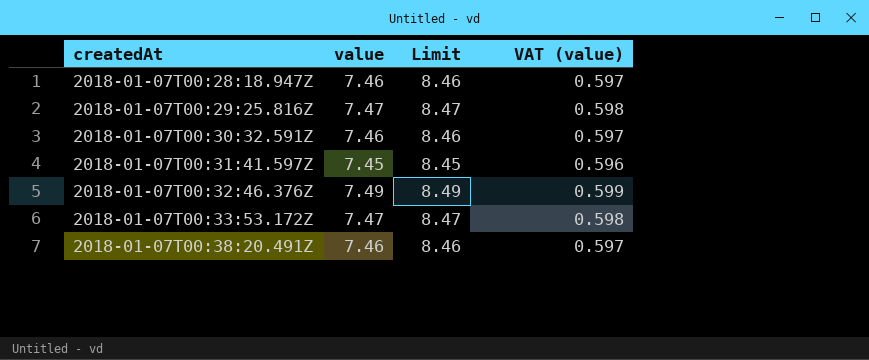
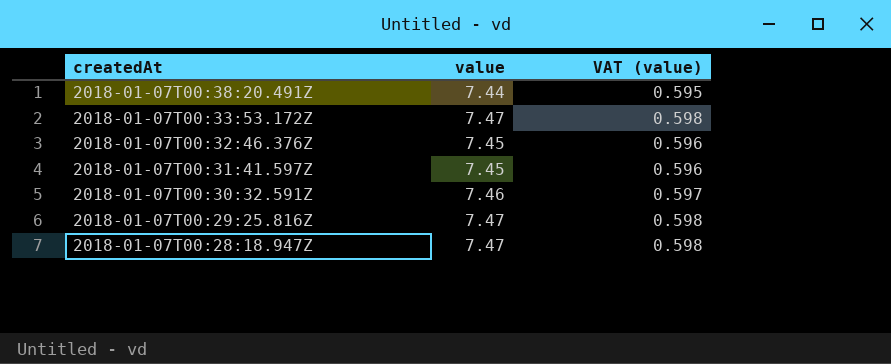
row order: createdAt ascending -> createdAt descending
column Limit | formula: [value] + 1 -> none
2018-01-07T00:38:20.491Z | value: 7.46 -> 7.44
2018-01-07T00:38:20.491Z | VAT (value): 0.597 -> 0.595
2018-01-07T00:32:46.376Z | value: 7.49 -> 7.45
2018-01-07T00:32:46.376Z | VAT (value): 0.599 -> 0.596
2018-01-07T00:28:18.947Z | value: 7.46 -> 7.47
2018-01-07T00:28:18.947Z | VAT (value): 0.597 -> 0.598

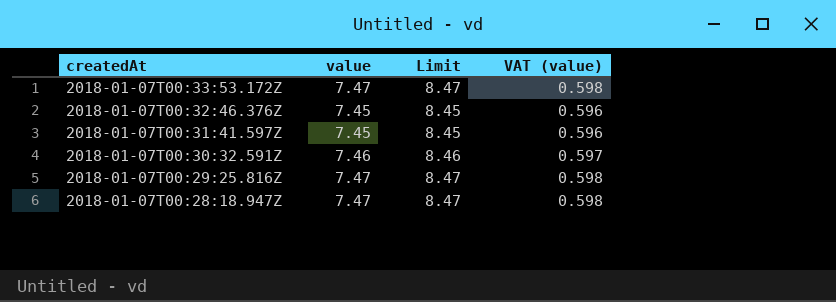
column Limit | formula: none -> [value] + 1
row 2018-01-07T00:38:20.491Z: 7.44 | 0.595 -> none

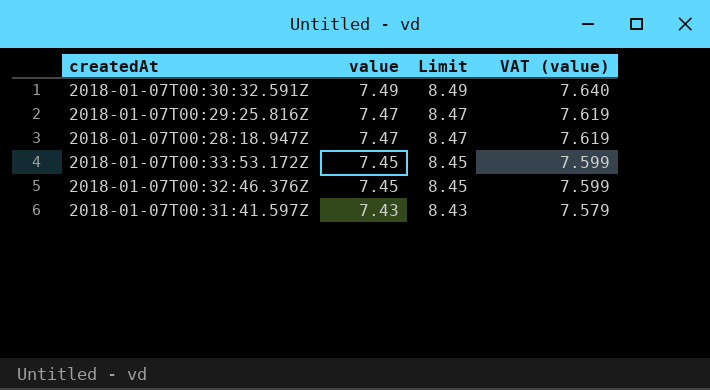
row order: createdAt descending -> value descending
column VAT (value) | formula: [value] * 0.08 -> [value] * 1.02
2018-01-07T00:30:32.591Z | value: 7.46 -> 7.49
2018-01-07T00:30:32.591Z | Limit: 8.46 -> 8.49
2018-01-07T00:33:53.172Z | value: 7.47 -> 7.45
2018-01-07T00:33:53.172Z | Limit: 8.47 -> 8.45
2018-01-07T00:31:41.597Z | value: 7.45 -> 7.43
2018-01-07T00:31:41.597Z | Limit: 8.45 -> 8.43

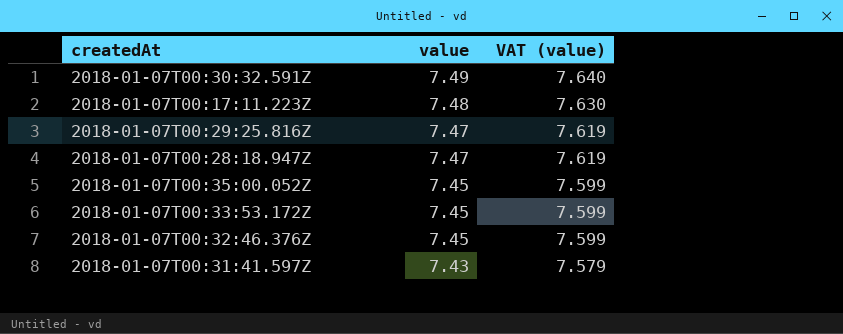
column Limit | formula: [value] + 1 -> none
row 2018-01-07T00:17:11.223Z: none -> 7.48 | 7.630
row 2018-01-07T00:35:00.052Z: none -> 7.45 | 7.599

